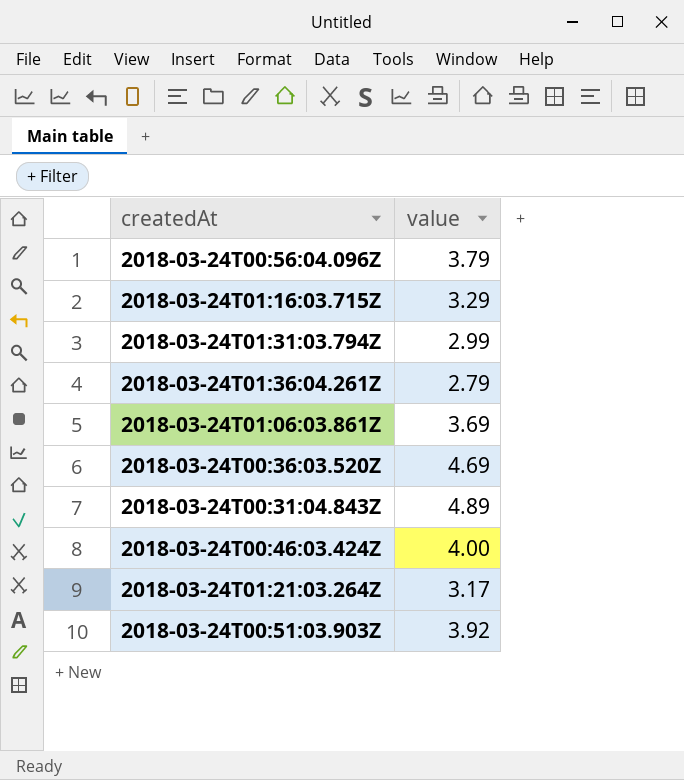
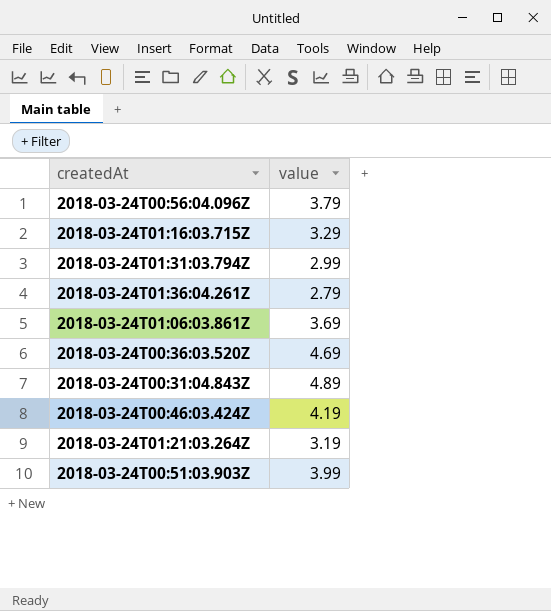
2018-03-24T00:46:03.424Z | value: 4.00 -> 4.19
2018-03-24T01:21:03.264Z | value: 3.17 -> 3.19
2018-03-24T00:51:03.903Z | value: 3.92 -> 3.99

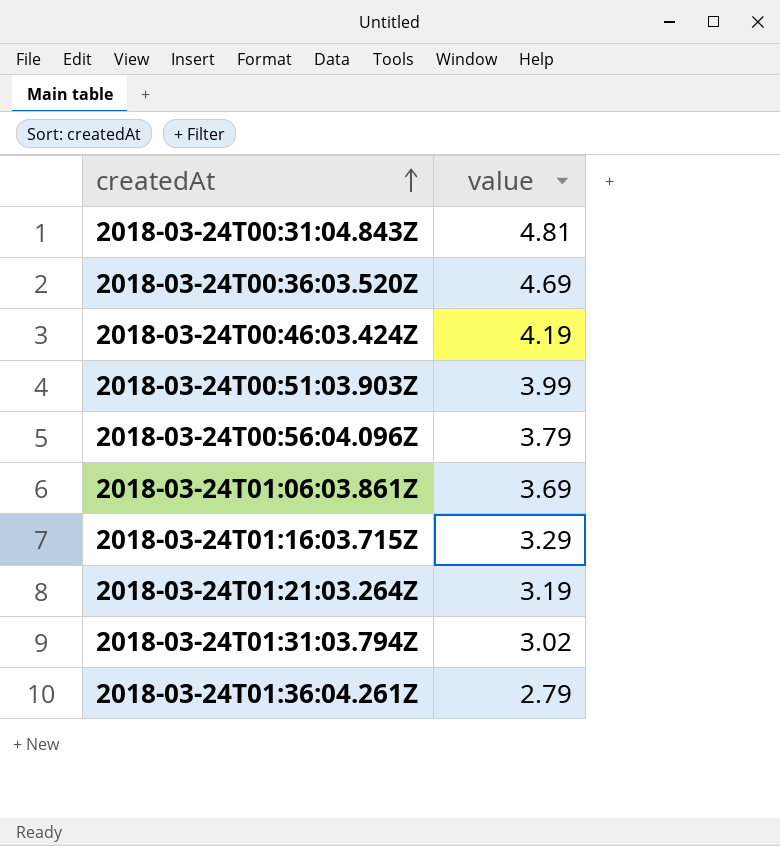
row order: none -> createdAt ascending
2018-03-24T00:31:04.843Z | value: 4.89 -> 4.81
2018-03-24T01:31:03.794Z | value: 2.99 -> 3.02

